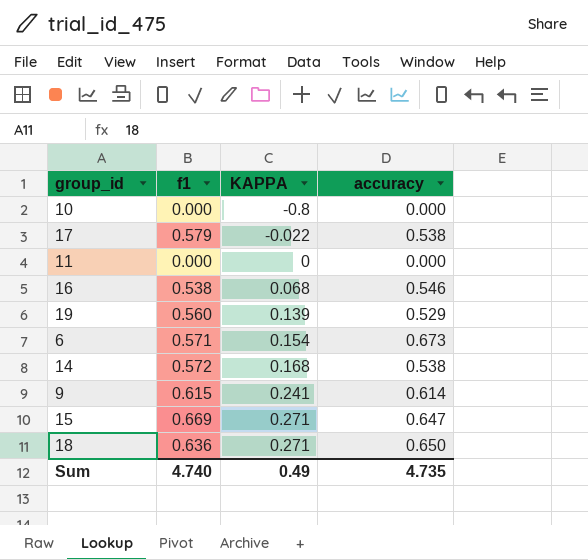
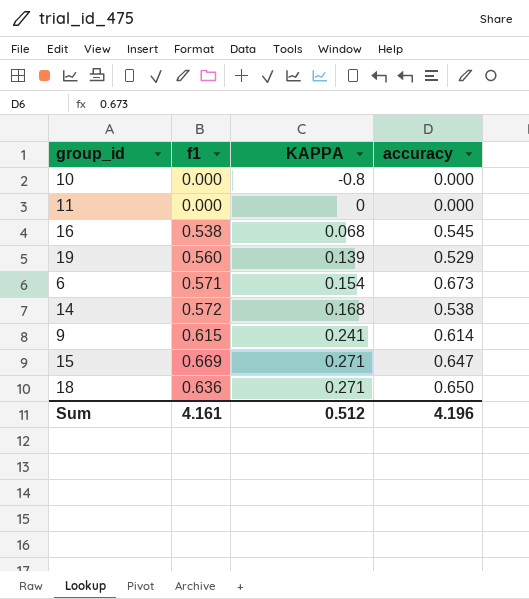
row 17: 0.579 | -0.022 | 0.538 -> none
16 | accuracy: 0.546 -> 0.545
Sum | f1: 4.740 -> 4.161
Sum | KAPPA: 0.49 -> 0.512
Sum | accuracy: 4.735 -> 4.196

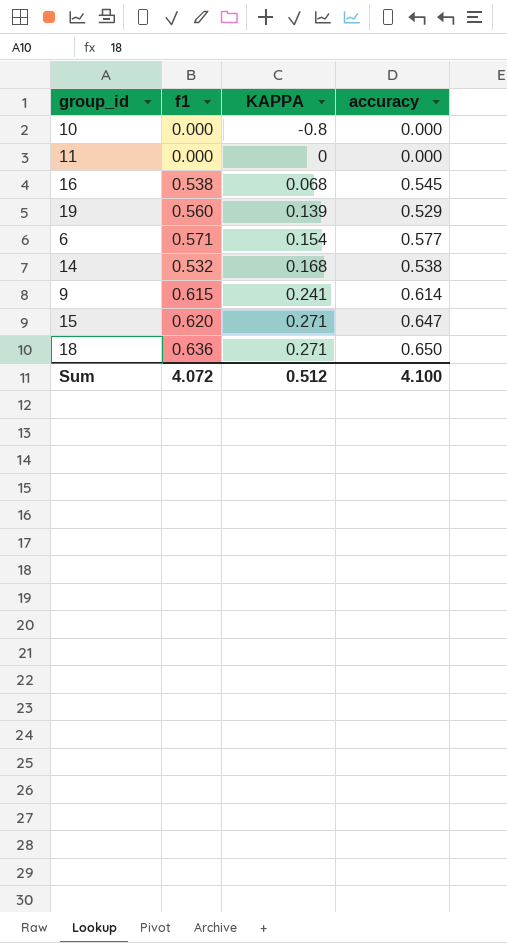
6 | accuracy: 0.673 -> 0.577
14 | f1: 0.572 -> 0.532
15 | f1: 0.669 -> 0.620
Sum | f1: 4.161 -> 4.072
Sum | accuracy: 4.196 -> 4.100

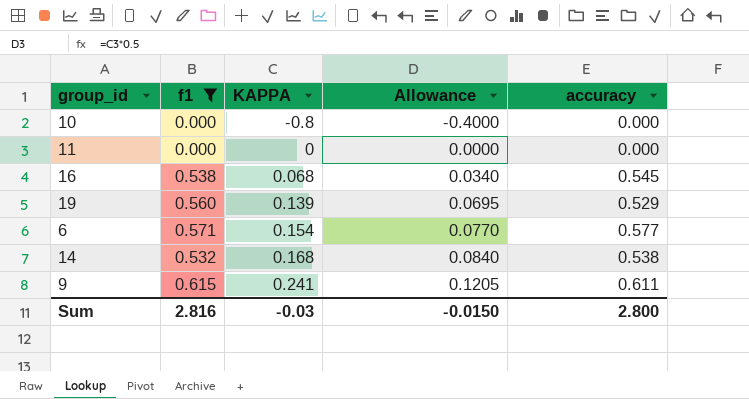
filter: none -> f1 <= 0.615
column Allowance | formula: none -> [KAPPA] * 0.5
9 | accuracy: 0.614 -> 0.611
Sum | f1: 4.072 -> 2.816
Sum | KAPPA: 0.512 -> -0.03
Sum | accuracy: 4.100 -> 2.800

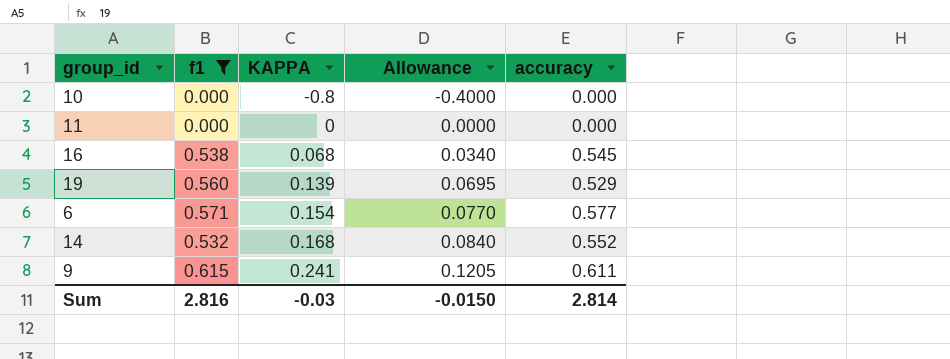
14 | accuracy: 0.538 -> 0.552
Sum | accuracy: 2.800 -> 2.814

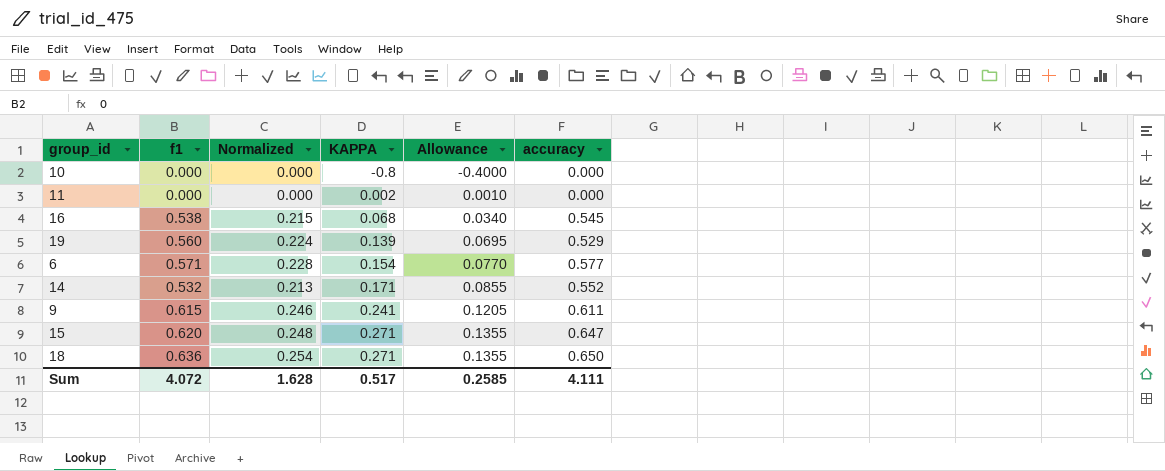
filter: f1 <= 0.615 -> none
column Normalized | formula: none -> [f1] * 0.4
11 | KAPPA: 0 -> 0.002
11 | Allowance: 0.0000 -> 0.0010
14 | KAPPA: 0.168 -> 0.171
14 | Allowance: 0.0840 -> 0.0855
Sum | f1: 2.816 -> 4.072
Sum | KAPPA: -0.03 -> 0.517
Sum | Allowance: -0.0150 -> 0.2585
Sum | accuracy: 2.814 -> 4.111

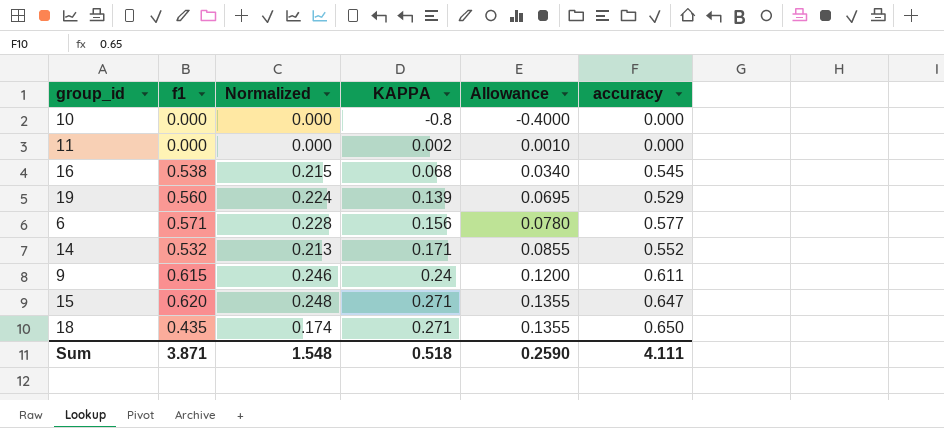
6 | KAPPA: 0.154 -> 0.156
6 | Allowance: 0.0770 -> 0.0780
9 | KAPPA: 0.241 -> 0.24
9 | Allowance: 0.1205 -> 0.1200
18 | f1: 0.636 -> 0.435
18 | Normalized: 0.254 -> 0.174
Sum | f1: 4.072 -> 3.871
Sum | Normalized: 1.628 -> 1.548
Sum | KAPPA: 0.517 -> 0.518
Sum | Allowance: 0.2585 -> 0.2590

